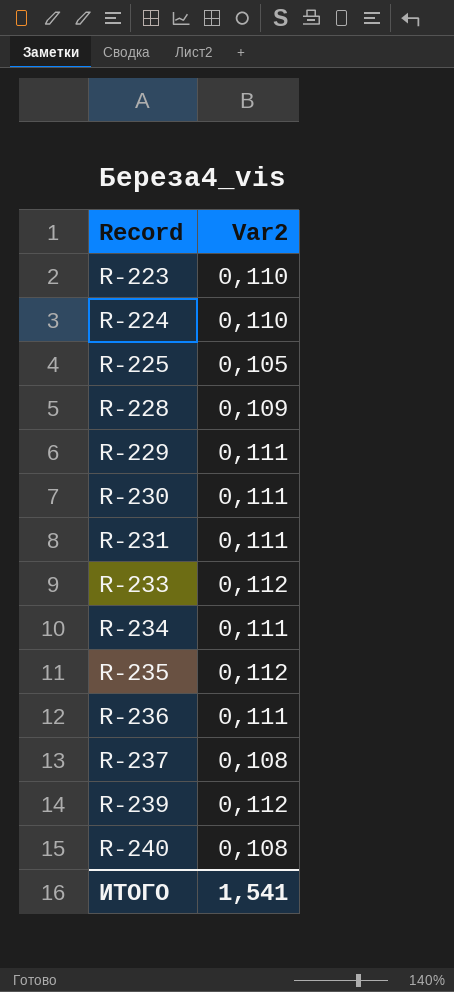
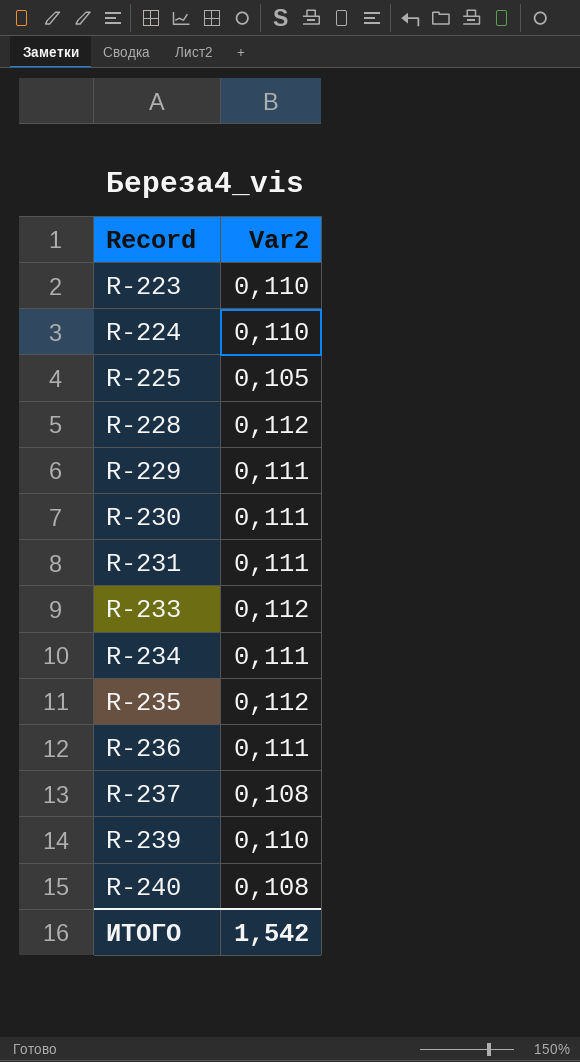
R-228 | Var2: 0,109 -> 0,112
R-239 | Var2: 0,112 -> 0,110
ИТОГО | Var2: 1,541 -> 1,542

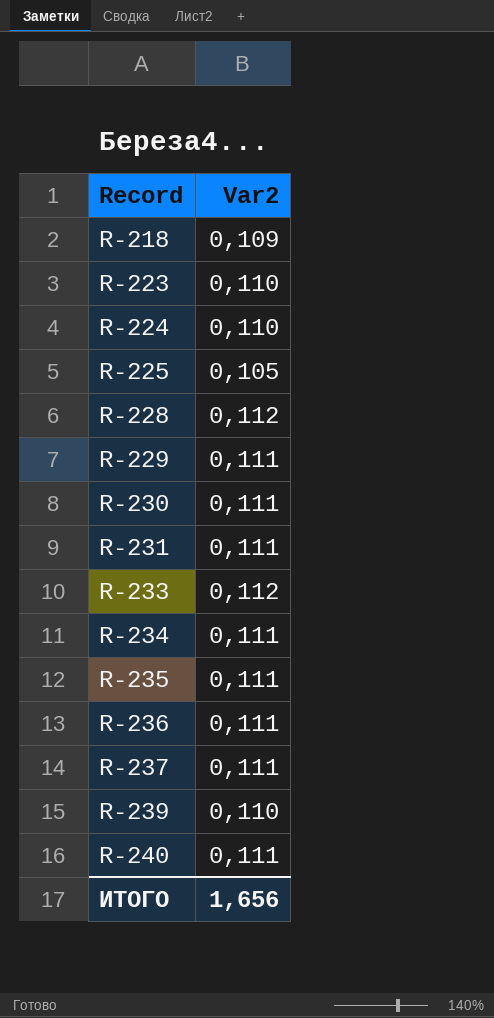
row R-218: none -> 0,109
R-235 | Var2: 0,112 -> 0,111
R-237 | Var2: 0,108 -> 0,111
R-240 | Var2: 0,108 -> 0,111
ИТОГО | Var2: 1,542 -> 1,656

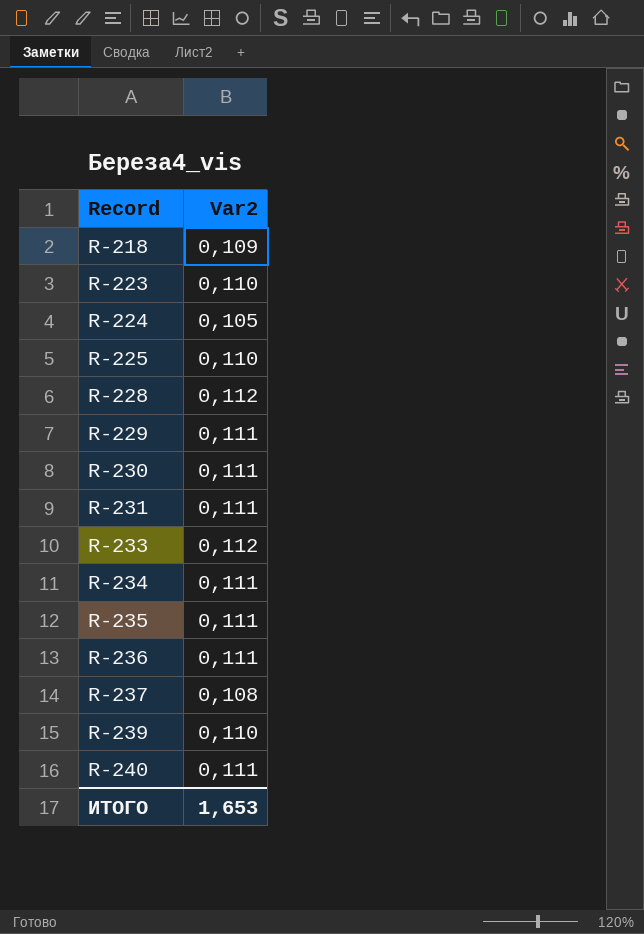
R-224 | Var2: 0,110 -> 0,105
R-225 | Var2: 0,105 -> 0,110
R-237 | Var2: 0,111 -> 0,108
ИТОГО | Var2: 1,656 -> 1,653

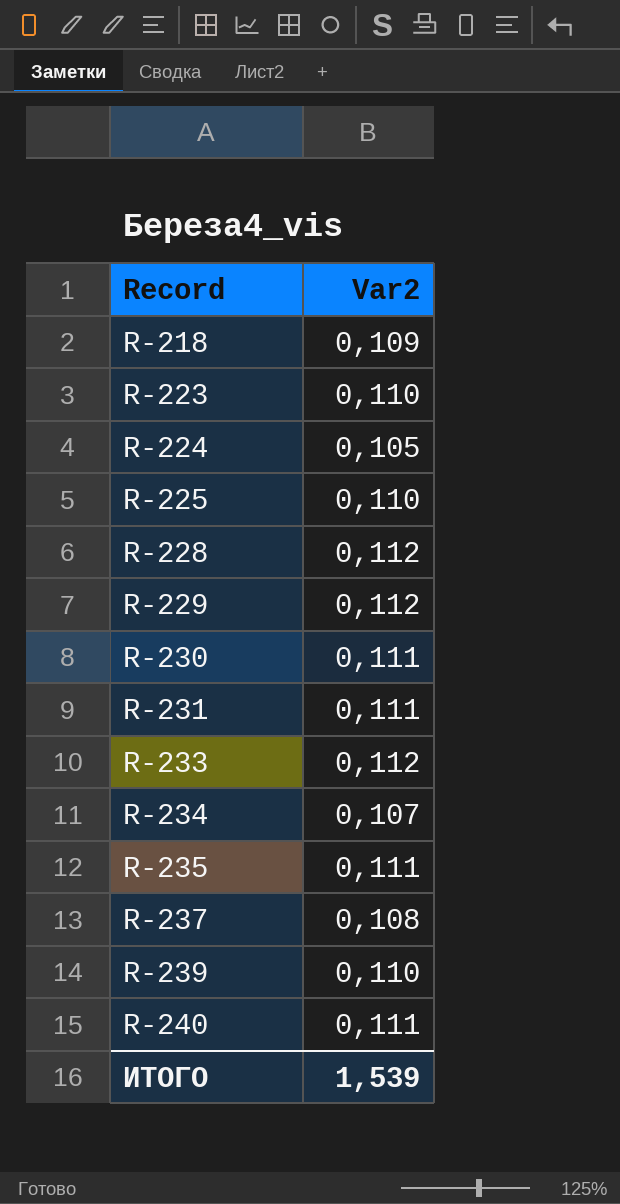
row R-236: 0,111 -> none
R-229 | Var2: 0,111 -> 0,112
R-234 | Var2: 0,111 -> 0,107
ИТОГО | Var2: 1,653 -> 1,539

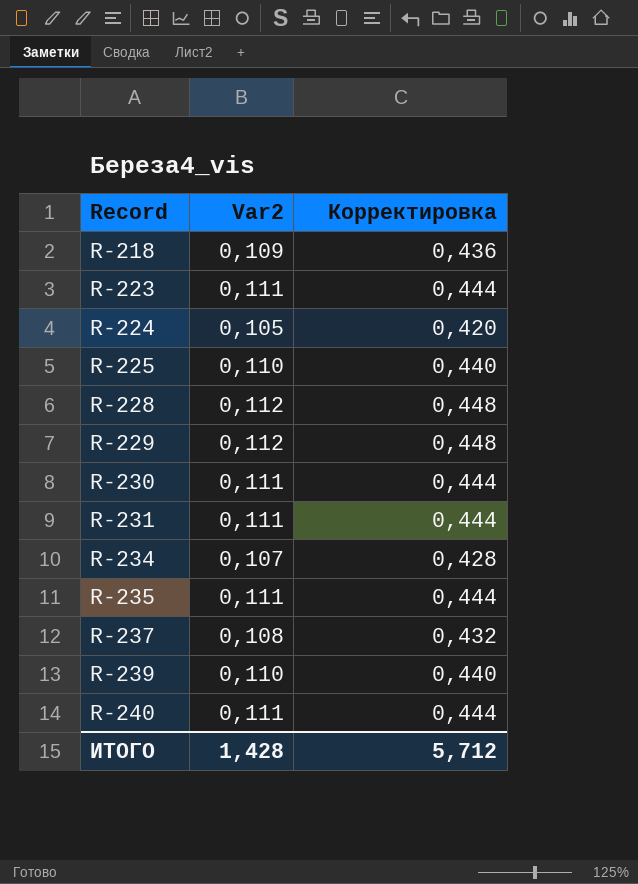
column Корректировка | formula: none -> [Var2] * 4
row R-233: 0,112 -> none
R-223 | Var2: 0,110 -> 0,111
ИТОГО | Var2: 1,539 -> 1,428

